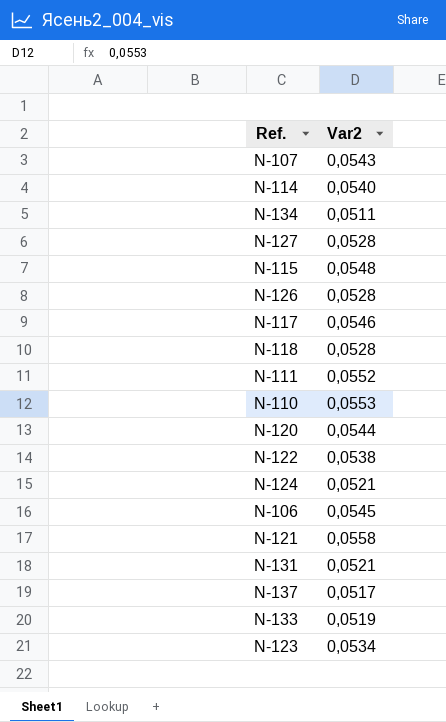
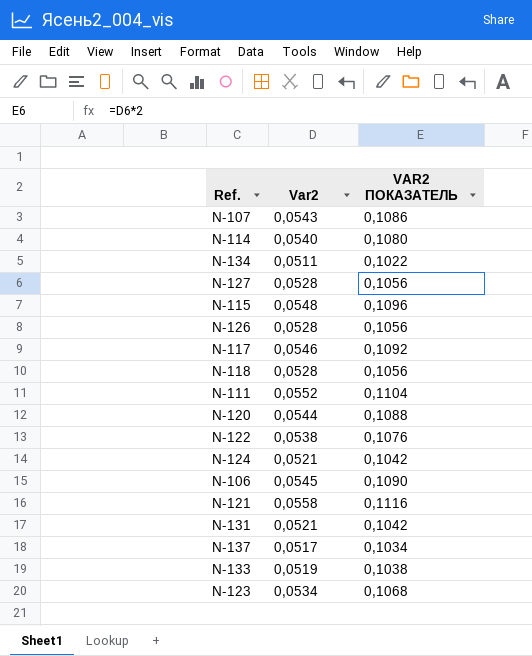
column VAR2 ПОКАЗАТЕЛЬ | formula: none -> [Var2] * 2
row N-110: 0,0553 -> none

